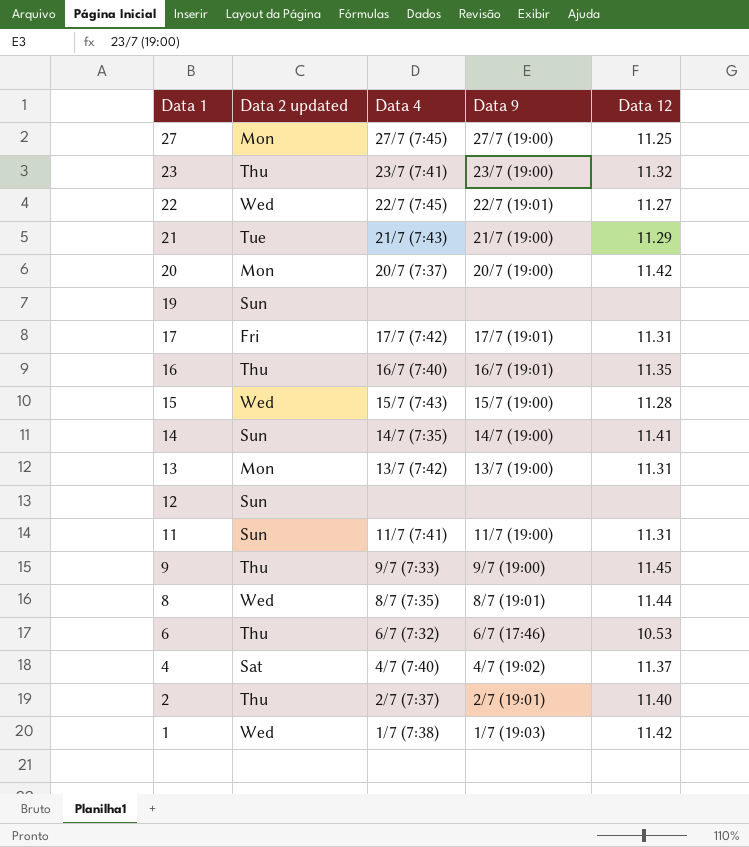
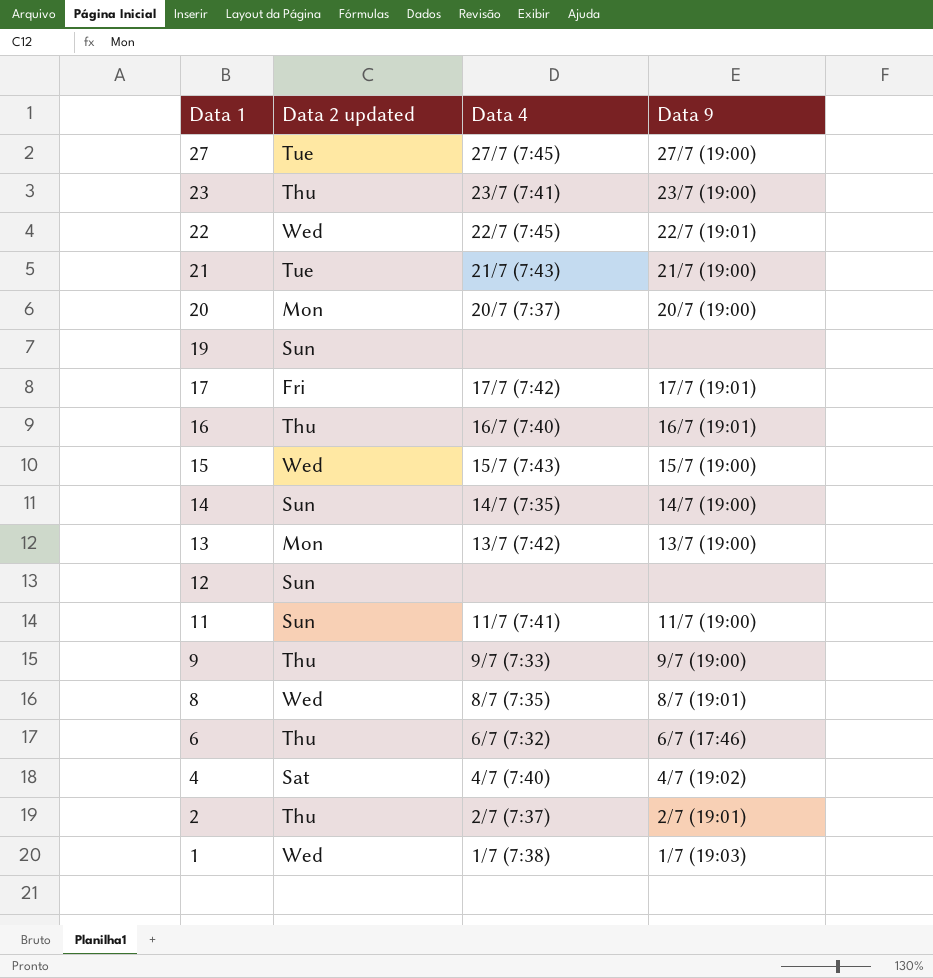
column Data 12 | position: 5 -> none
27 | Data 2 updated: Mon -> Tue

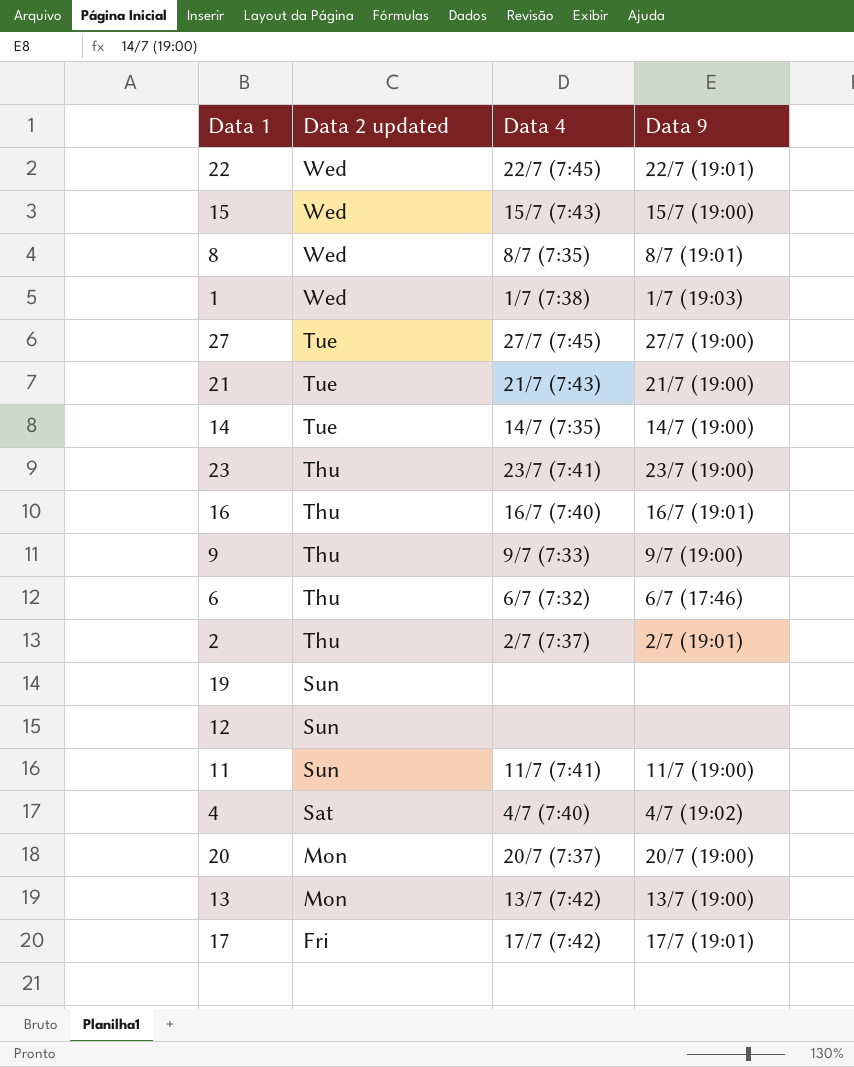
row order: Data 1 descending -> Data 2 updated descending
14 | Data 2 updated: Sun -> Tue

